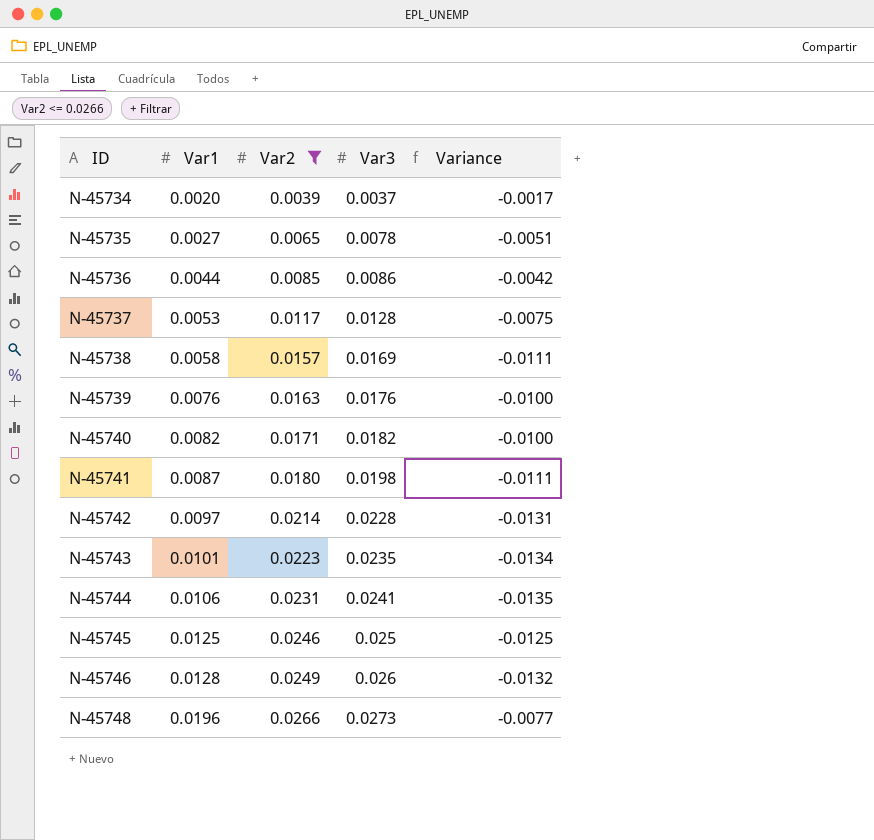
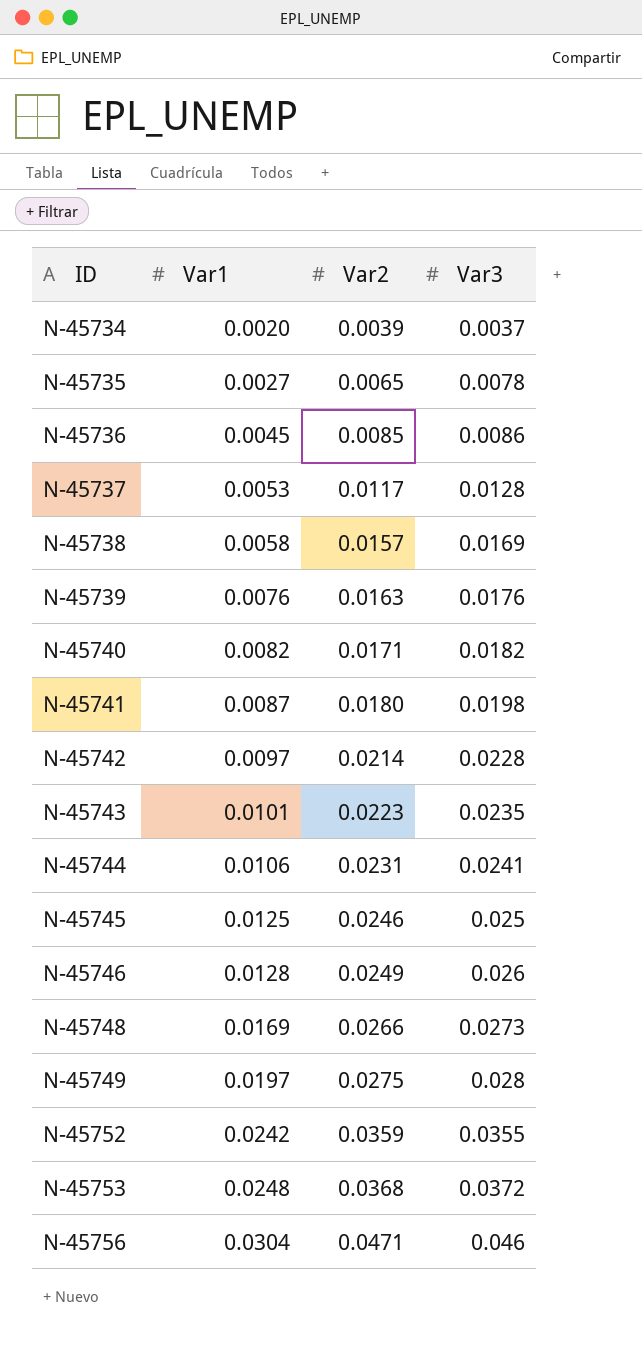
filter: Var2 <= 0.0266 -> none
column Variance | formula: [Var1] - [Var3] -> none
N-45736 | Var1: 0.0044 -> 0.0045
N-45748 | Var1: 0.0196 -> 0.0169

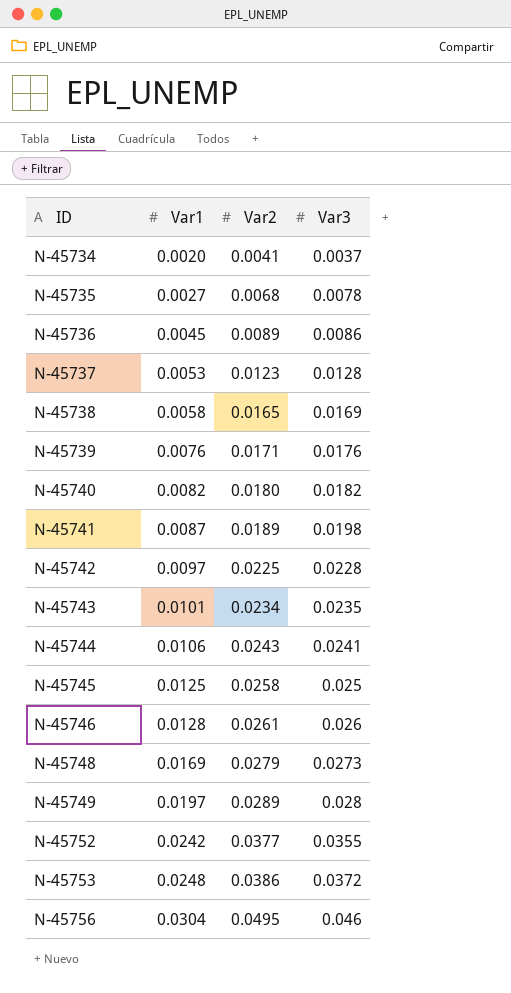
N-45734 | Var2: 0.0039 -> 0.0041
N-45735 | Var2: 0.0065 -> 0.0068
N-45736 | Var2: 0.0085 -> 0.0089
N-45737 | Var2: 0.0117 -> 0.0123
N-45738 | Var2: 0.0157 -> 0.0165
N-45739 | Var2: 0.0163 -> 0.0171
N-45740 | Var2: 0.0171 -> 0.0180
N-45741 | Var2: 0.0180 -> 0.0189
N-45742 | Var2: 0.0214 -> 0.0225
N-45743 | Var2: 0.0223 -> 0.0234
N-45744 | Var2: 0.0231 -> 0.0243
N-45745 | Var2: 0.0246 -> 0.0258
N-45746 | Var2: 0.0249 -> 0.0261
N-45748 | Var2: 0.0266 -> 0.0279
N-45749 | Var2: 0.0275 -> 0.0289
N-45752 | Var2: 0.0359 -> 0.0377
N-45753 | Var2: 0.0368 -> 0.0386
N-45756 | Var2: 0.0471 -> 0.0495

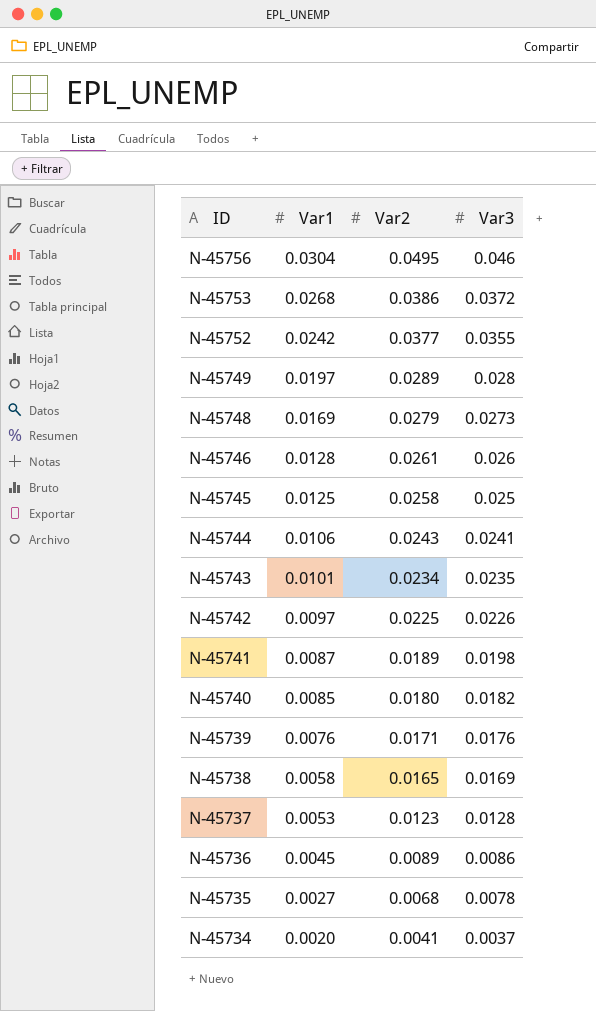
row order: ID ascending -> ID descending
N-45753 | Var1: 0.0248 -> 0.0268
N-45742 | Var3: 0.0228 -> 0.0226
N-45740 | Var1: 0.0082 -> 0.0085

